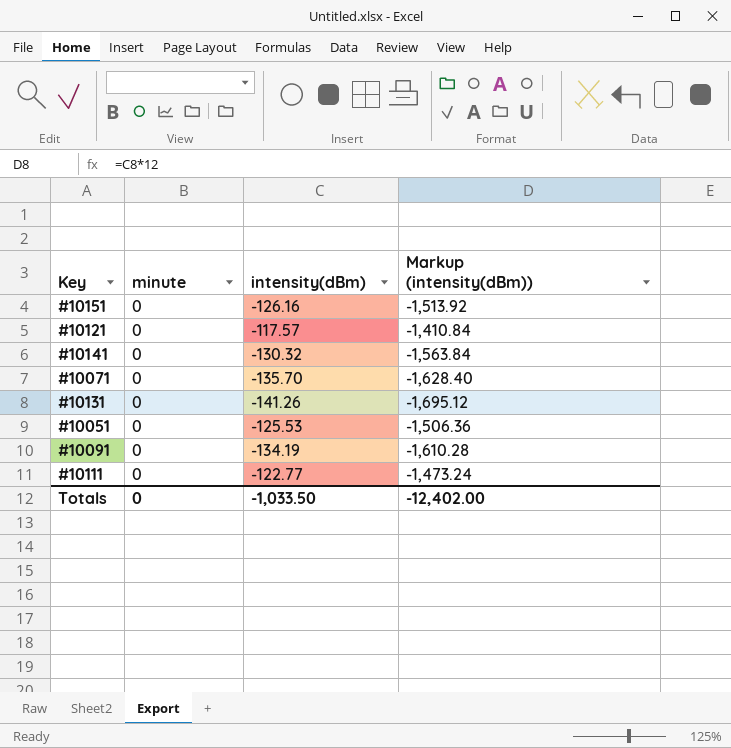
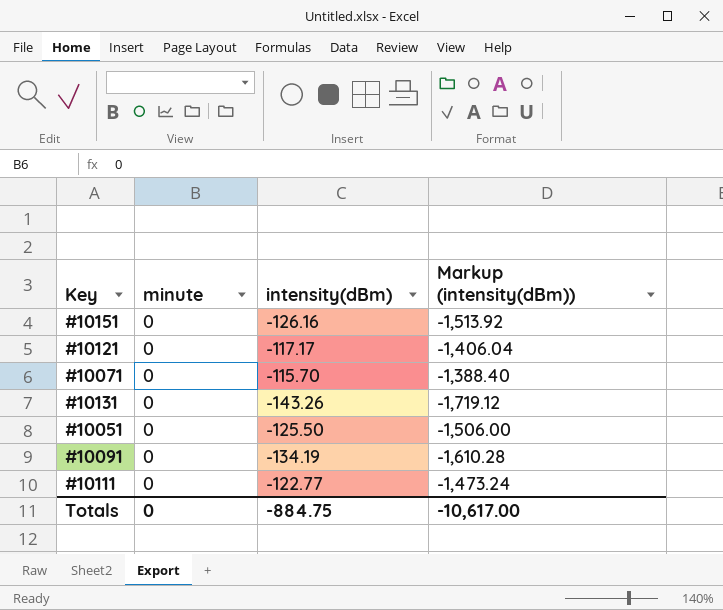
row #10141: 0 | -130.32 | -1,563.84 -> none
#10121 | intensity(dBm): -117.57 -> -117.17
#10121 | Markup (intensity(dBm)): -1,410.84 -> -1,406.04
#10071 | intensity(dBm): -135.70 -> -115.70
#10071 | Markup (intensity(dBm)): -1,628.40 -> -1,388.40
#10131 | intensity(dBm): -141.26 -> -143.26
#10131 | Markup (intensity(dBm)): -1,695.12 -> -1,719.12
#10051 | intensity(dBm): -125.53 -> -125.50
#10051 | Markup (intensity(dBm)): -1,506.36 -> -1,506.00
Totals | intensity(dBm): -1,033.50 -> -884.75
Totals | Markup (intensity(dBm)): -12,402.00 -> -10,617.00

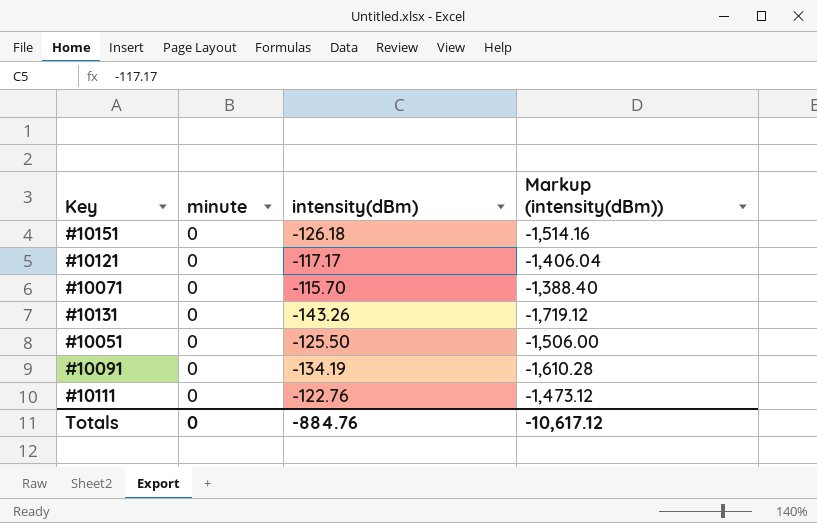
#10151 | intensity(dBm): -126.16 -> -126.18
#10151 | Markup (intensity(dBm)): -1,513.92 -> -1,514.16
#10111 | intensity(dBm): -122.77 -> -122.76
#10111 | Markup (intensity(dBm)): -1,473.24 -> -1,473.12
Totals | intensity(dBm): -884.75 -> -884.76
Totals | Markup (intensity(dBm)): -10,617.00 -> -10,617.12

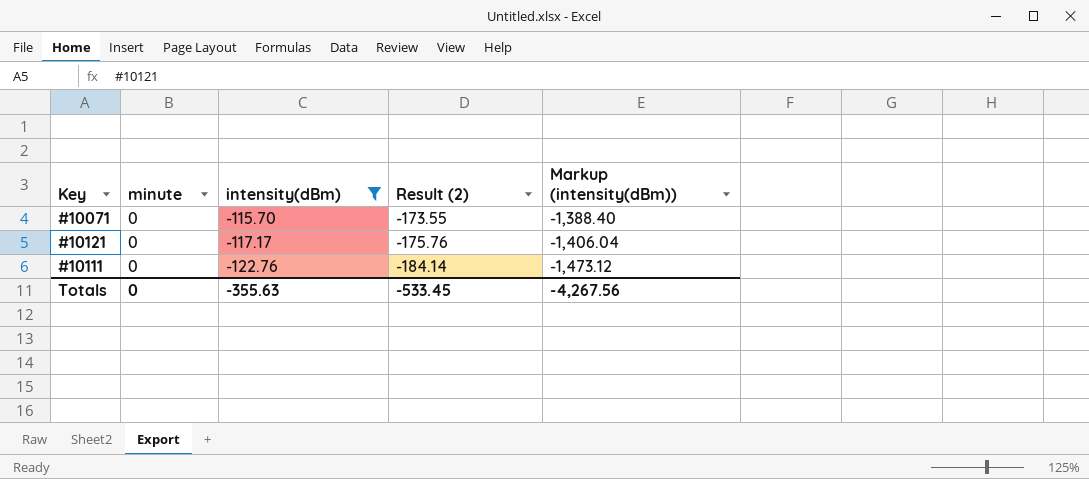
filter: none -> intensity(dBm) >= -122.76
row order: none -> intensity(dBm) descending
column Result (2) | formula: none -> [intensity(dBm)] * 1.5
Totals | intensity(dBm): -884.76 -> -355.63
Totals | Markup (intensity(dBm)): -10,617.12 -> -4,267.56

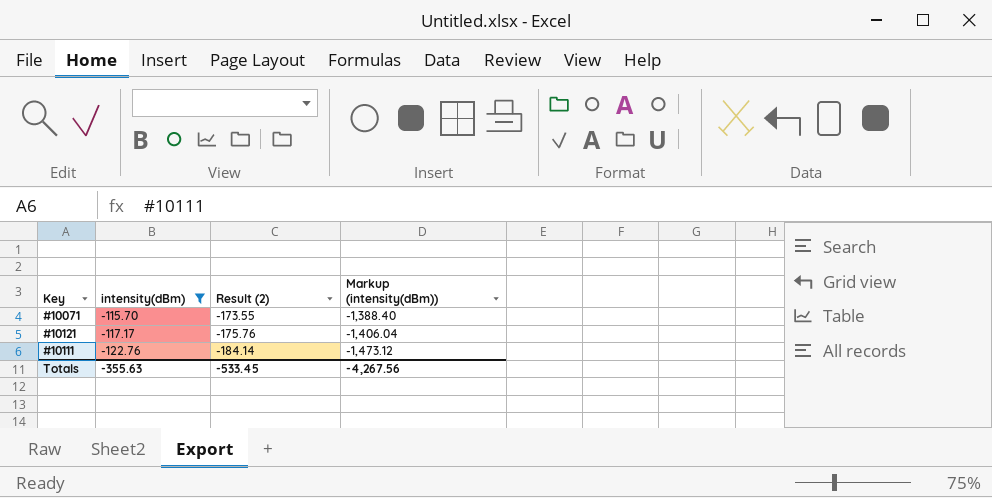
column minute | position: 2 -> none

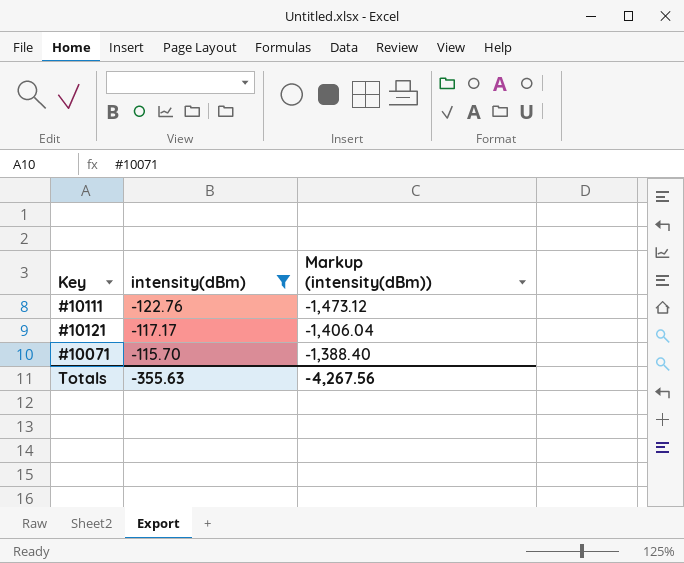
row order: intensity(dBm) descending -> intensity(dBm) ascending
column Result (2) | formula: [intensity(dBm)] * 1.5 -> none

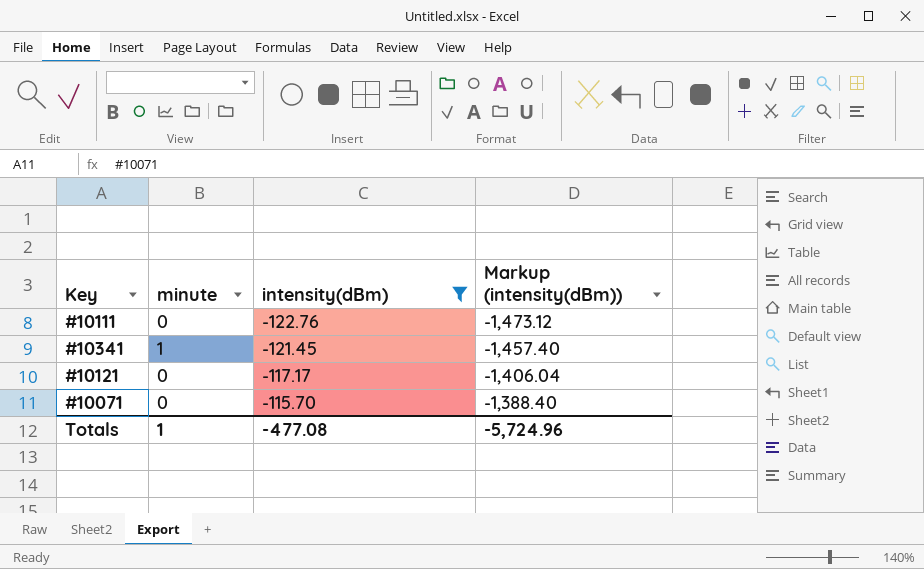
column minute | position: none -> 2
row #10341: none -> 1 | -121.45 | -1,457.40
Totals | intensity(dBm): -355.63 -> -477.08
Totals | Markup (intensity(dBm)): -4,267.56 -> -5,724.96

